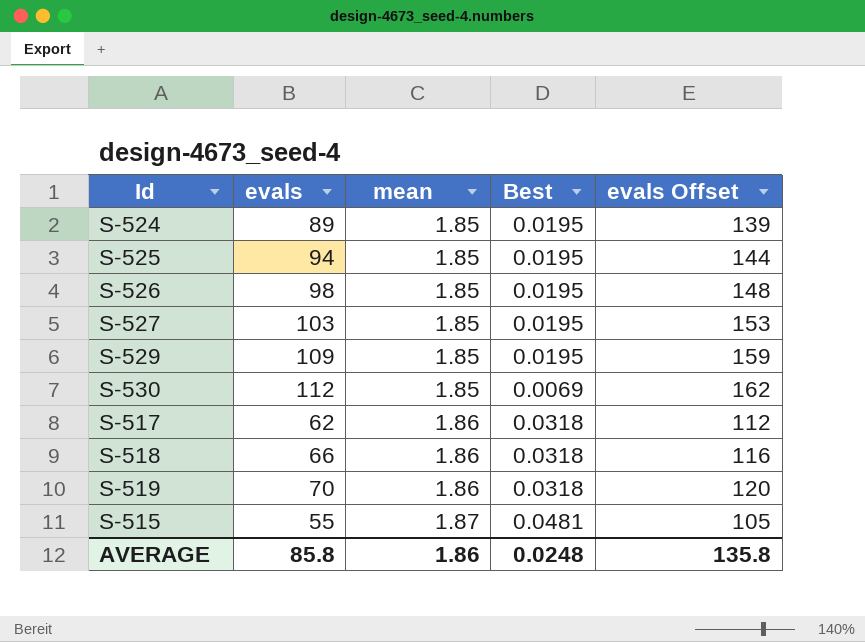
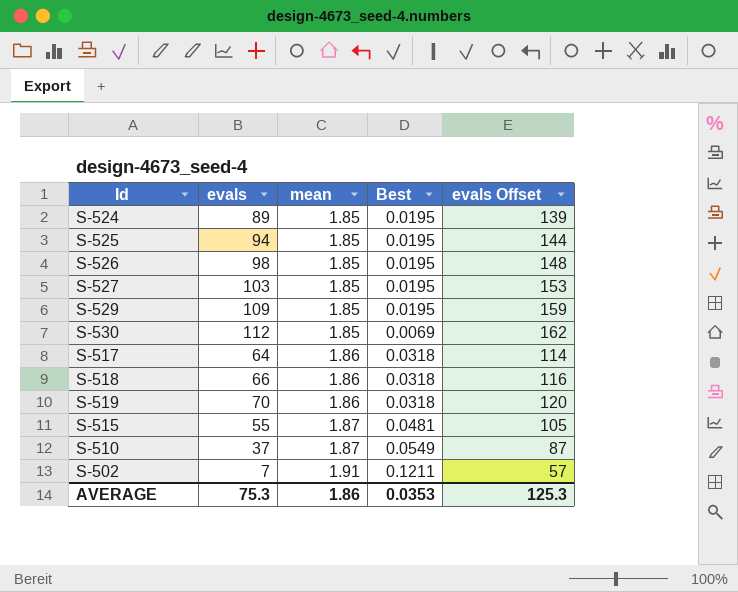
S-517 | evals: 62 -> 64
S-517 | evals Offset: 112 -> 114
row S-510: none -> 37 | 1.87 | 0.0549 | 87
row S-502: none -> 7 | 1.91 | 0.1211 | 57
AVERAGE | evals: 85.8 -> 75.3
AVERAGE | Best: 0.0248 -> 0.0353
AVERAGE | evals Offset: 135.8 -> 125.3

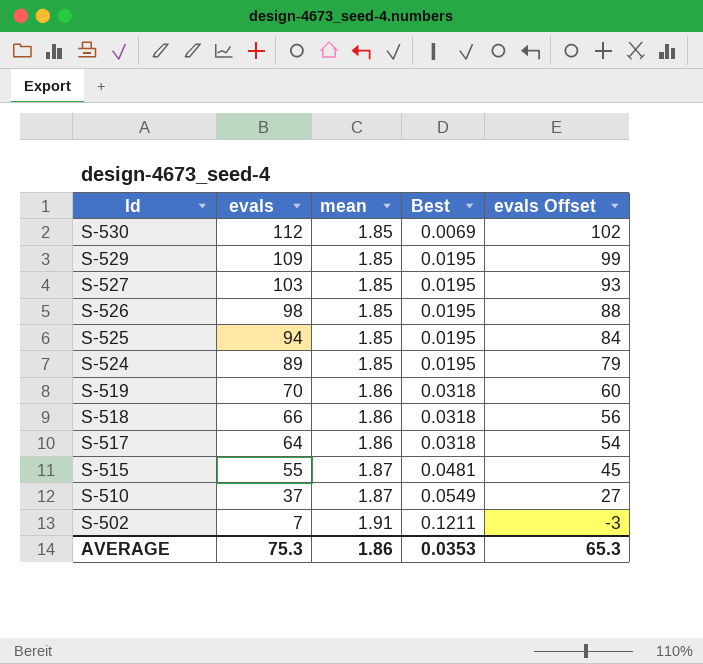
row order: mean ascending -> Id descending
column evals Offset | formula: [evals] + 50 -> [evals] - 10
AVERAGE | evals Offset: 125.3 -> 65.3

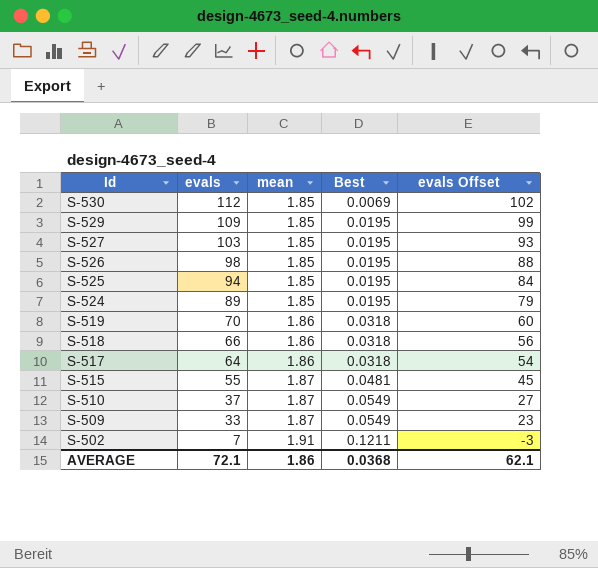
row S-509: none -> 33 | 1.87 | 0.0549 | 23
AVERAGE | evals: 75.3 -> 72.1
AVERAGE | Best: 0.0353 -> 0.0368
AVERAGE | evals Offset: 65.3 -> 62.1

